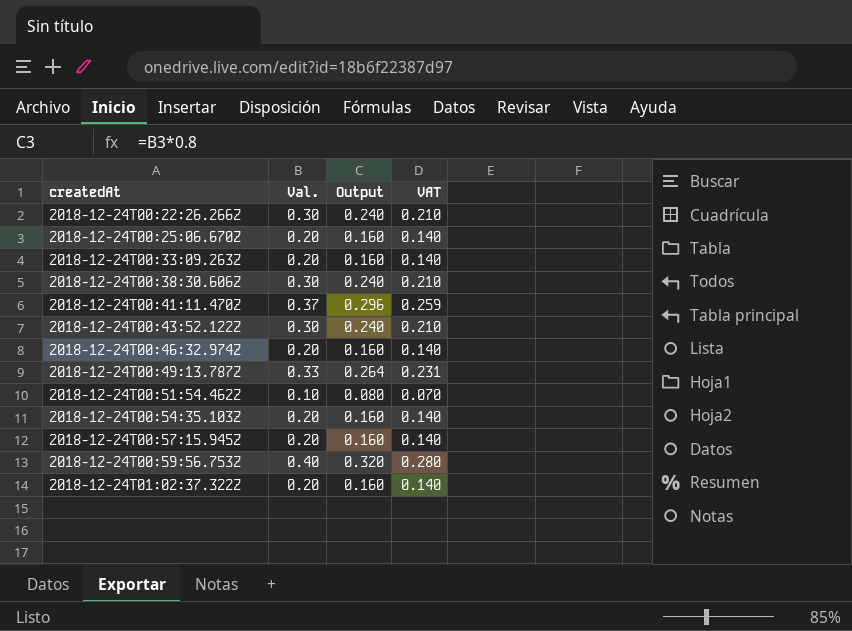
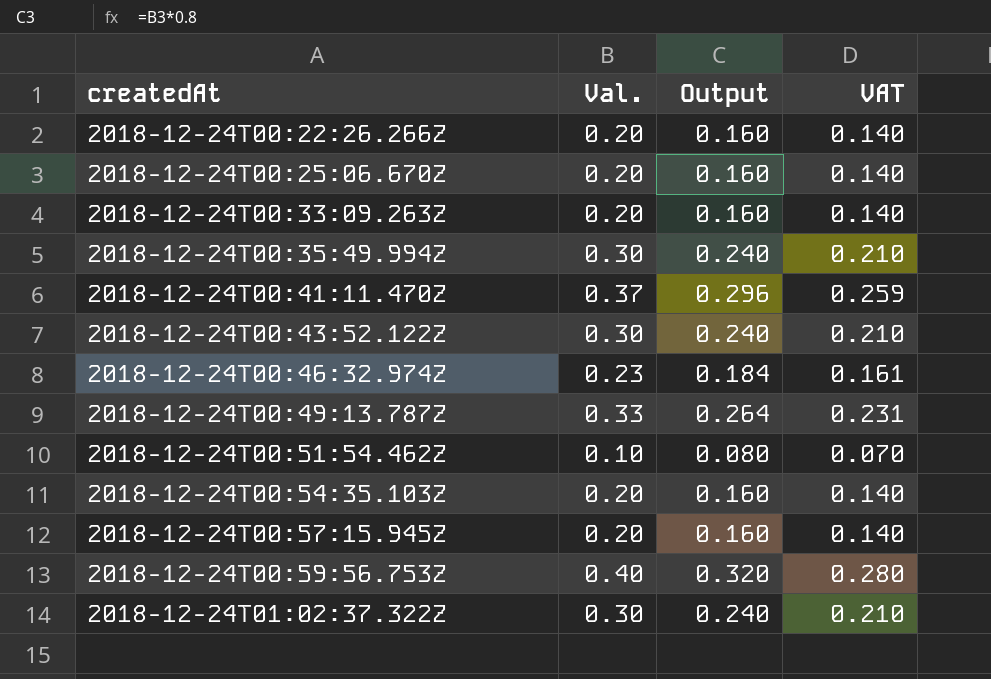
row 2018-12-24T00:38:30.606Z: 0.30 | 0.240 | 0.210 -> none
2018-12-24T00:22:26.266Z | Val.: 0.30 -> 0.20
2018-12-24T00:22:26.266Z | Output: 0.240 -> 0.160
2018-12-24T00:22:26.266Z | VAT: 0.210 -> 0.140
row 2018-12-24T00:35:49.994Z: none -> 0.30 | 0.240 | 0.210
2018-12-24T00:46:32.974Z | Val.: 0.20 -> 0.23
2018-12-24T00:46:32.974Z | Output: 0.160 -> 0.184
2018-12-24T00:46:32.974Z | VAT: 0.140 -> 0.161
2018-12-24T01:02:37.322Z | Val.: 0.20 -> 0.30
2018-12-24T01:02:37.322Z | Output: 0.160 -> 0.240
2018-12-24T01:02:37.322Z | VAT: 0.140 -> 0.210

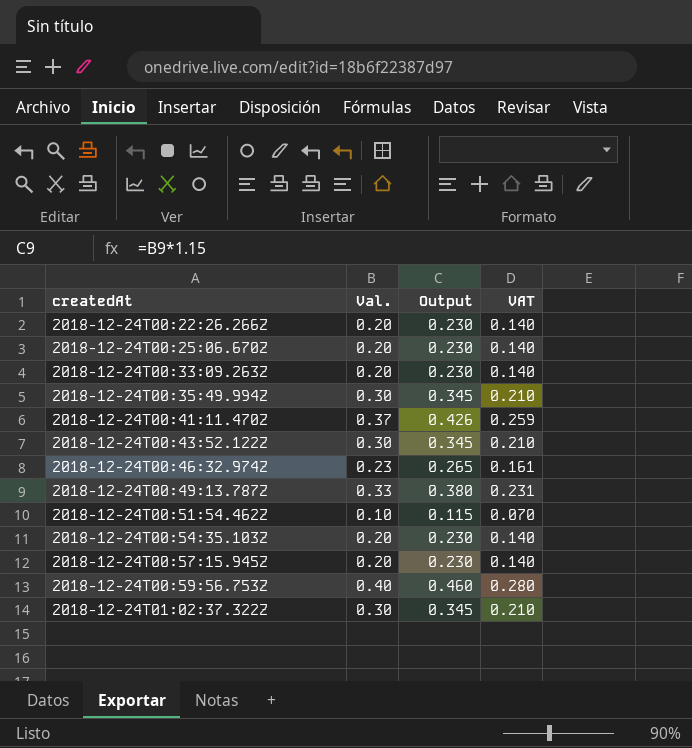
column Output | formula: [Val.] * 0.8 -> [Val.] * 1.15

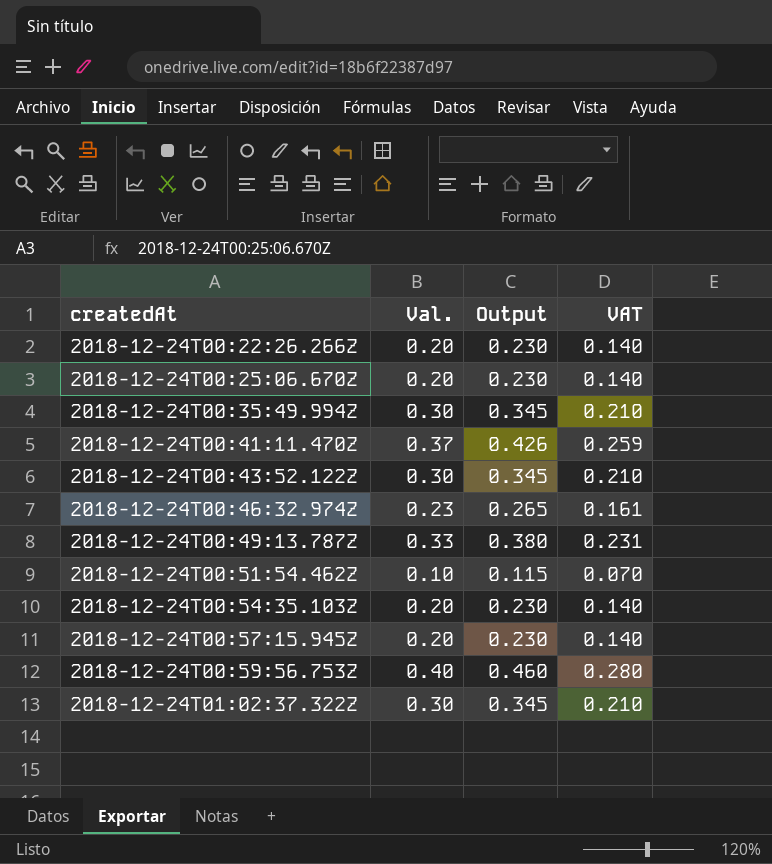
row 2018-12-24T00:33:09.263Z: 0.20 | 0.230 | 0.140 -> none

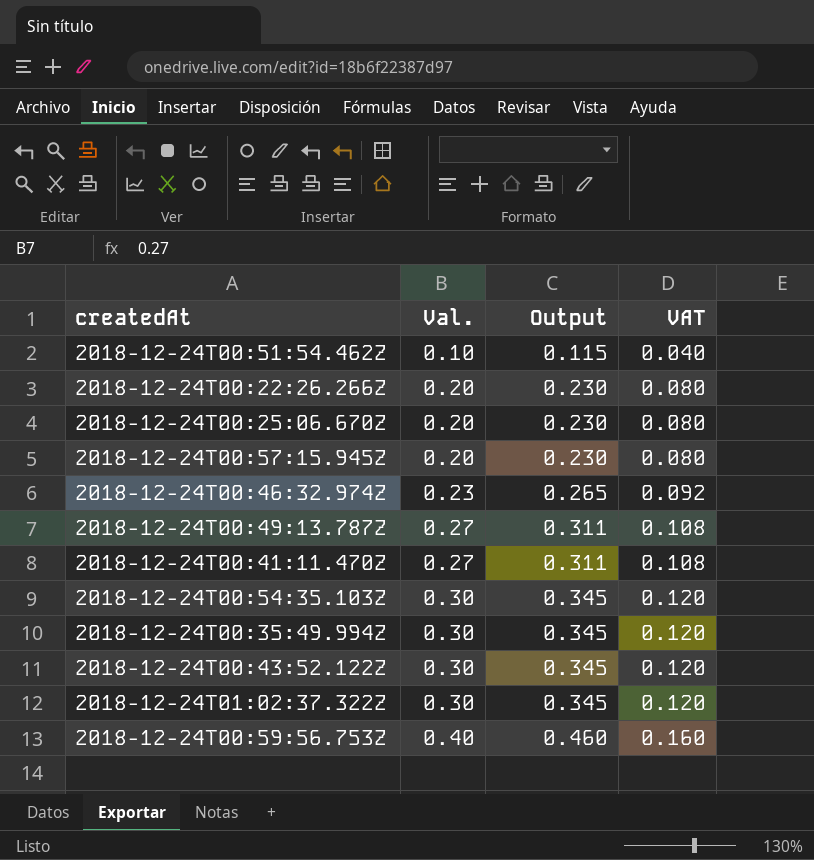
row order: createdAt ascending -> Val. ascending
column VAT | formula: [Val.] * 0.7 -> [Val.] * 0.4
2018-12-24T00:49:13.787Z | Val.: 0.33 -> 0.27
2018-12-24T00:49:13.787Z | Output: 0.380 -> 0.311
2018-12-24T00:41:11.470Z | Val.: 0.37 -> 0.27
2018-12-24T00:41:11.470Z | Output: 0.426 -> 0.311
2018-12-24T00:54:35.103Z | Val.: 0.20 -> 0.30
2018-12-24T00:54:35.103Z | Output: 0.230 -> 0.345

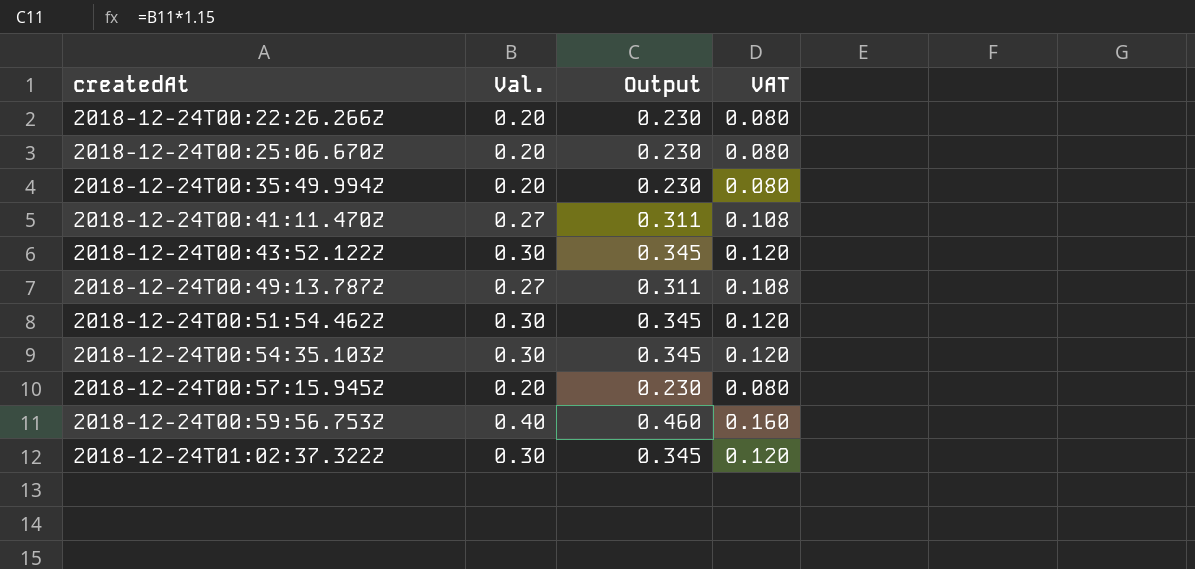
row order: Val. ascending -> createdAt ascending
row 2018-12-24T00:46:32.974Z: 0.23 | 0.265 | 0.092 -> none
2018-12-24T00:35:49.994Z | Val.: 0.30 -> 0.20
2018-12-24T00:35:49.994Z | Output: 0.345 -> 0.230
2018-12-24T00:35:49.994Z | VAT: 0.120 -> 0.080
2018-12-24T00:51:54.462Z | Val.: 0.10 -> 0.30
2018-12-24T00:51:54.462Z | Output: 0.115 -> 0.345
2018-12-24T00:51:54.462Z | VAT: 0.040 -> 0.120

